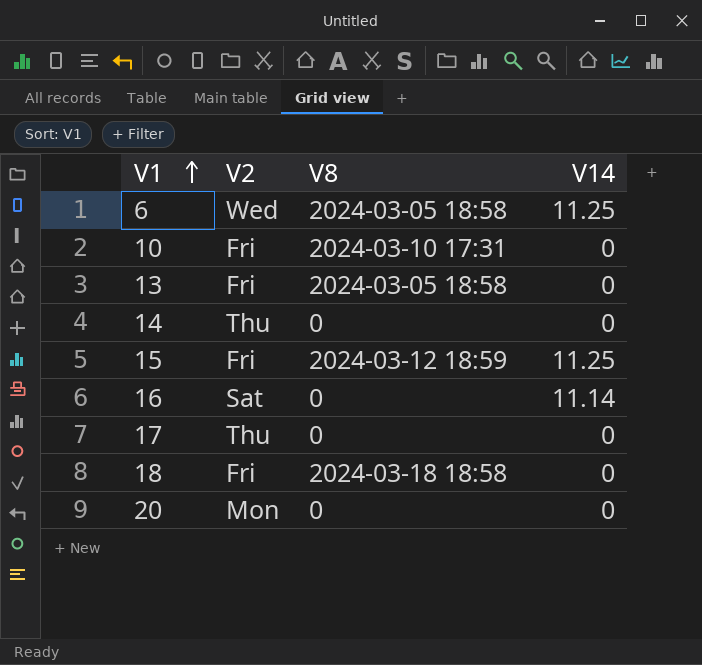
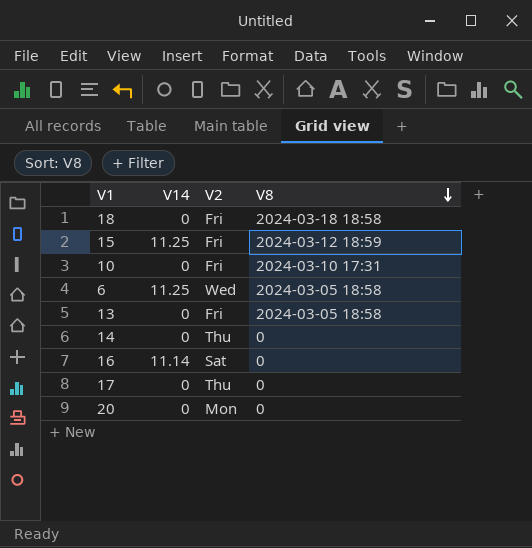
row order: V1 ascending -> V8 descending
column V14 | position: 4 -> 2

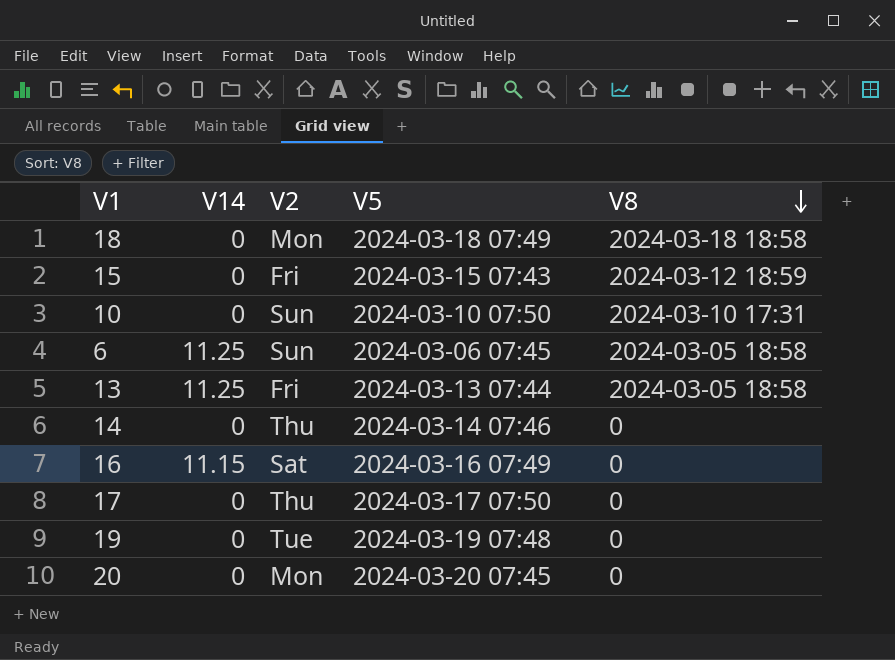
column V5 | position: none -> 4
18 | V2: Fri -> Mon
15 | V14: 11.25 -> 0
10 | V2: Fri -> Sun
6 | V2: Wed -> Sun
13 | V14: 0 -> 11.25
16 | V14: 11.14 -> 11.15
row 19: none -> 0 | Tue | 2024-03-19 07:48 | 0

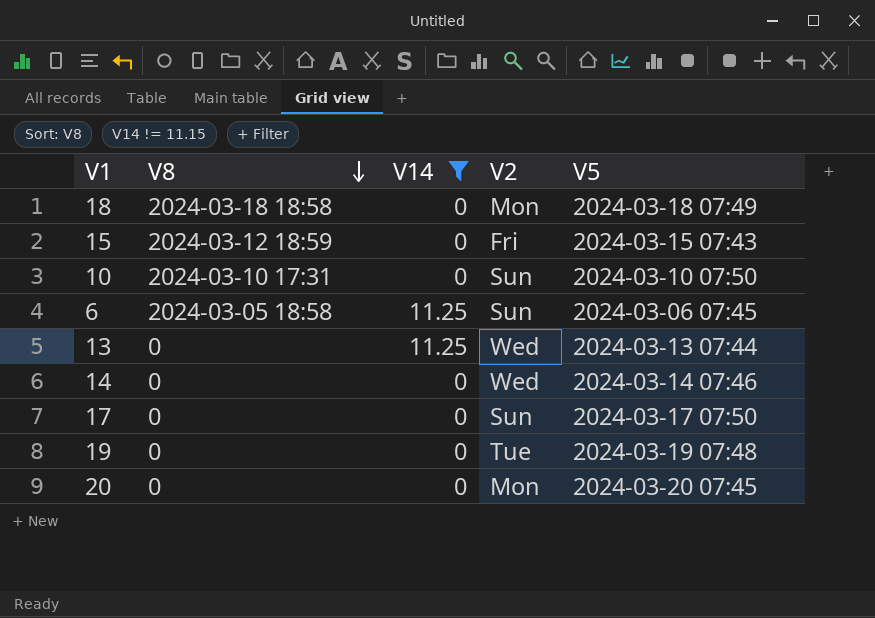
filter: none -> V14 != 11.15
column V8 | position: 5 -> 2
13 | V8: 2024-03-05 18:58 -> 0
13 | V2: Fri -> Wed
14 | V2: Thu -> Wed
17 | V2: Thu -> Sun

